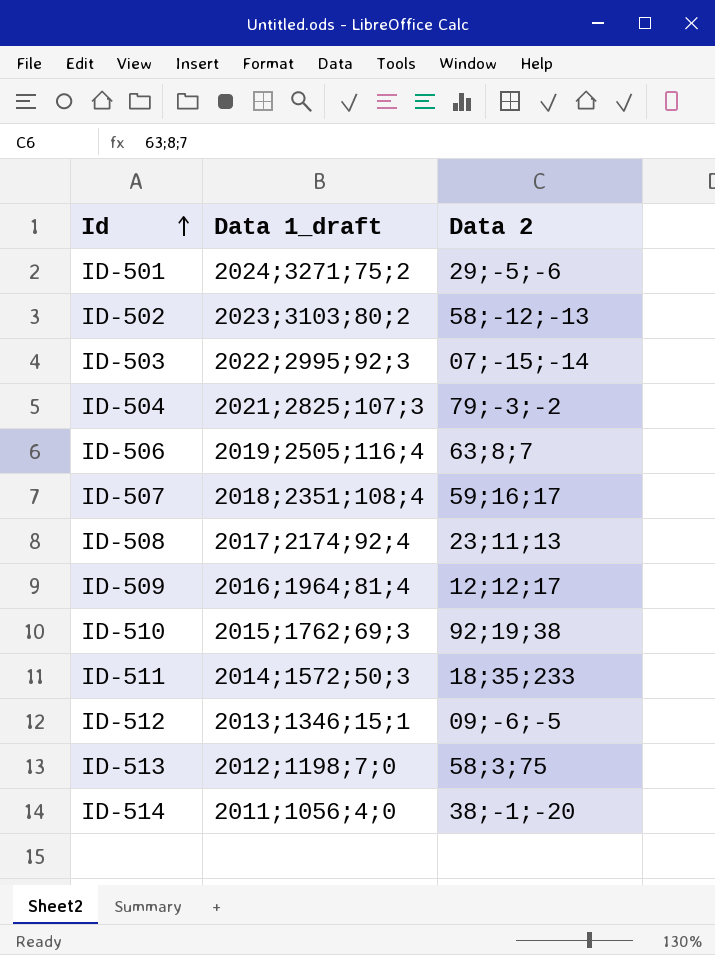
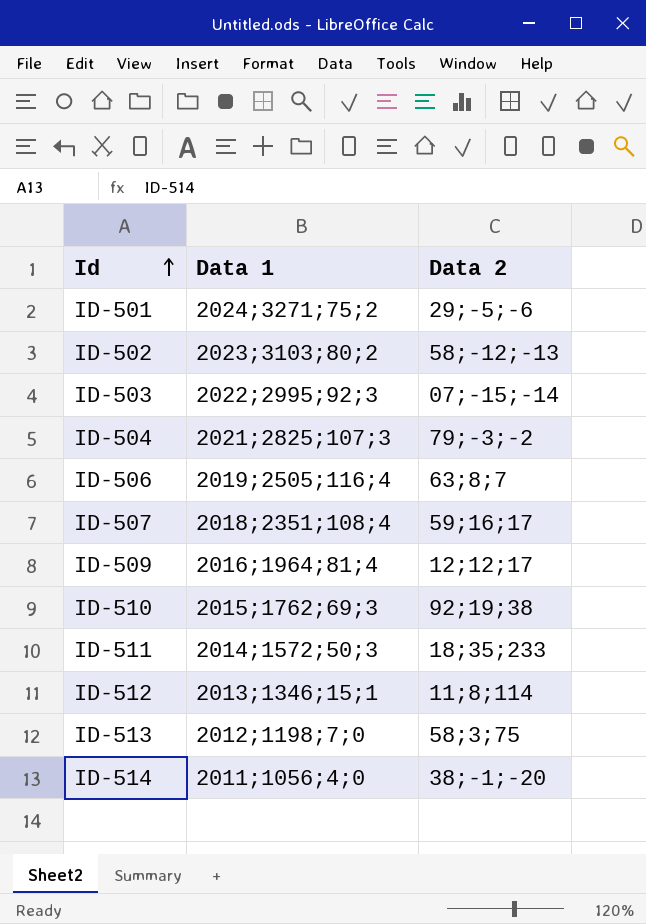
column name: Data 1_draft -> Data 1
row ID-508: 2017;2174;92;4 | 23;11;13 -> none
ID-512 | Data 2: 09;-6;-5 -> 11;8;114

